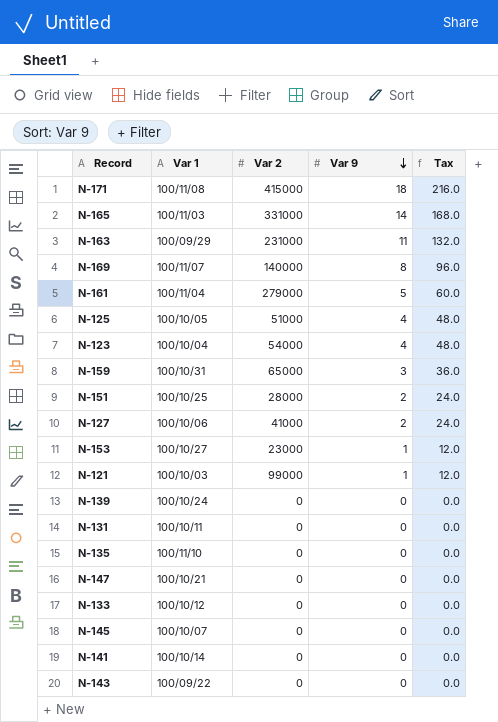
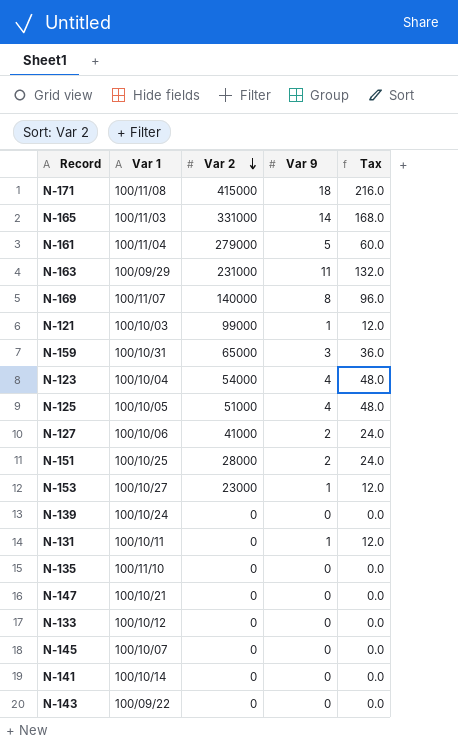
row order: Var 9 descending -> Var 2 descending
N-131 | Var 9: 0 -> 1
N-131 | Tax: 0.0 -> 12.0

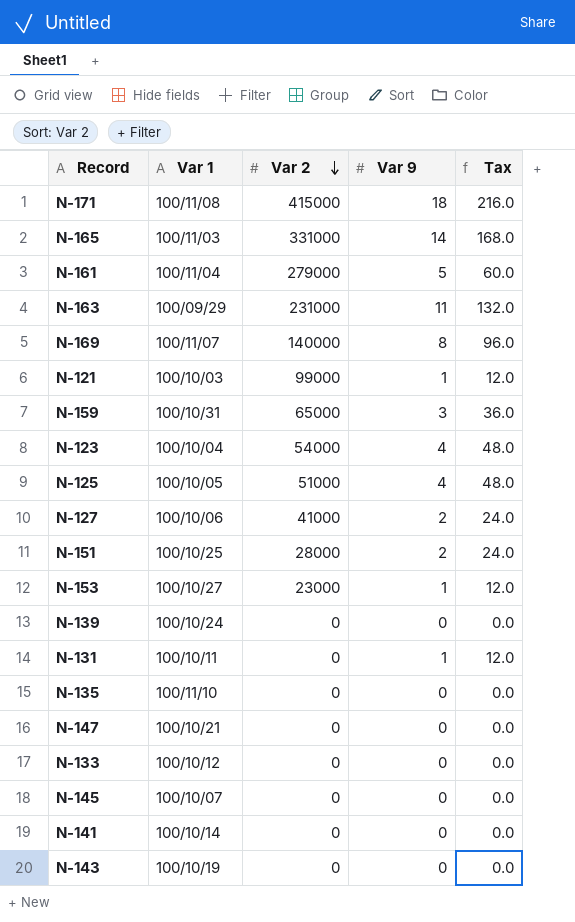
N-143 | Var 1: 100/09/22 -> 100/10/19

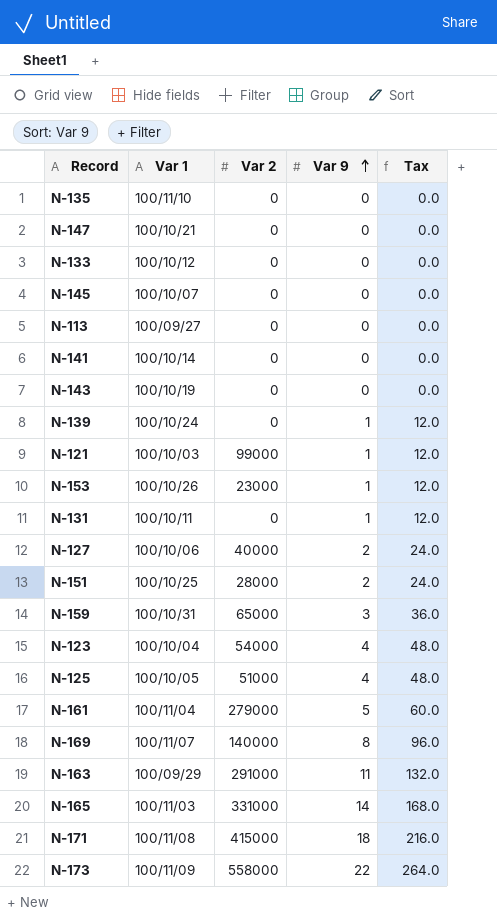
row order: Var 2 descending -> Var 9 ascending
row N-113: none -> 100/09/27 | 0 | 0 | 0.0
N-139 | Var 9: 0 -> 1
N-139 | Tax: 0.0 -> 12.0
N-153 | Var 1: 100/10/27 -> 100/10/26
N-127 | Var 2: 41000 -> 40000
N-163 | Var 2: 231000 -> 291000
row N-173: none -> 100/11/09 | 558000 | 22 | 264.0

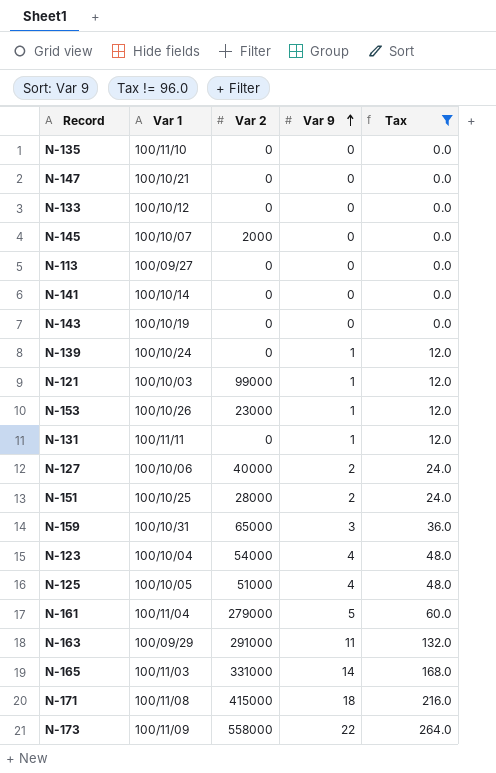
filter: none -> Tax != 96.0
N-145 | Var 2: 0 -> 2000
N-131 | Var 1: 100/10/11 -> 100/11/11

